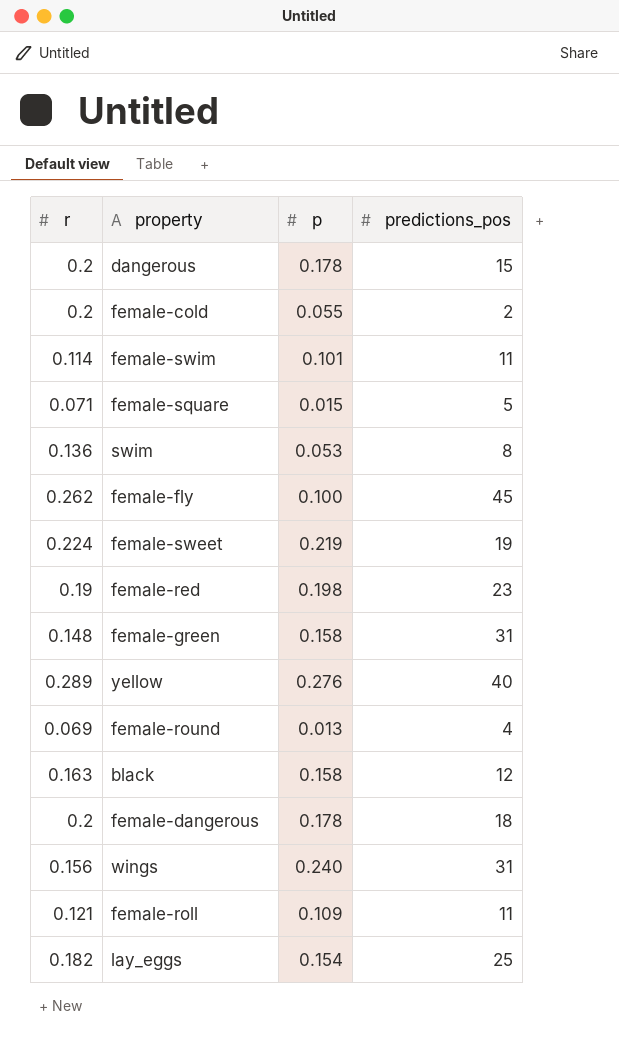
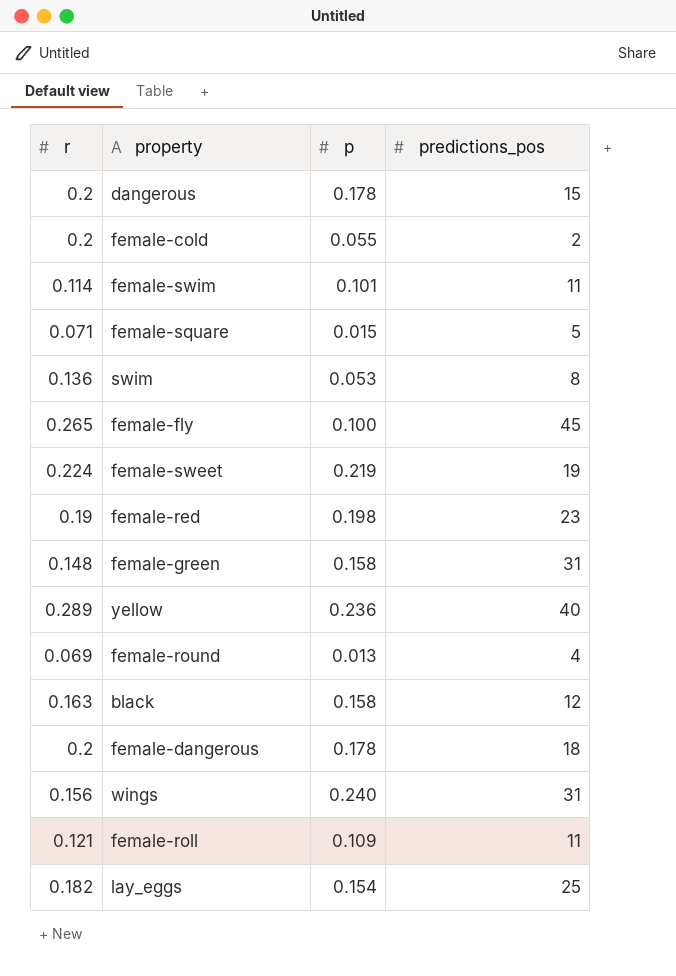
female-fly | r: 0.262 -> 0.265
yellow | p: 0.276 -> 0.236

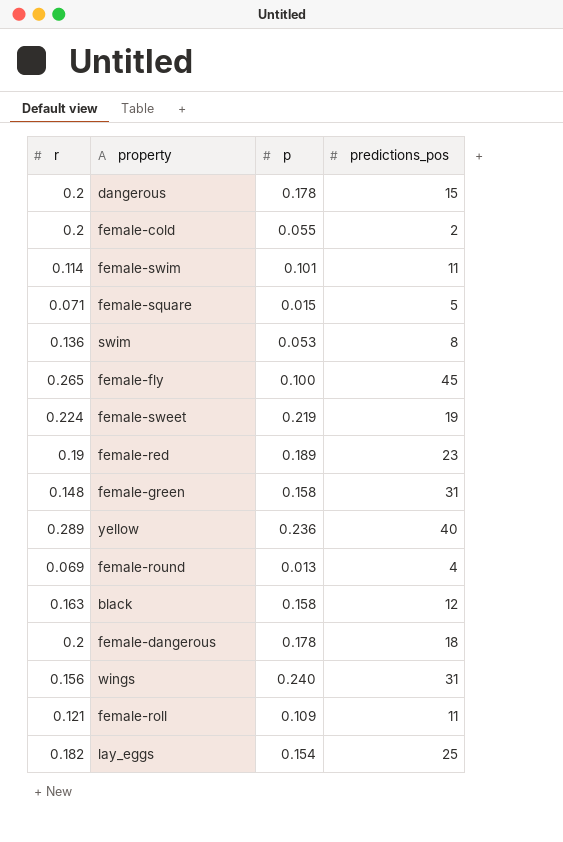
female-red | p: 0.198 -> 0.189

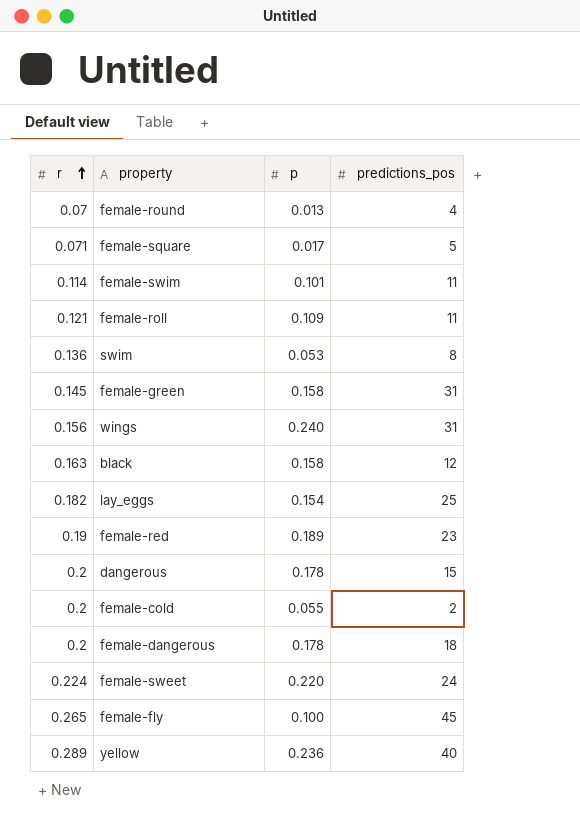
row order: none -> r ascending
female-round | r: 0.069 -> 0.07
female-square | p: 0.015 -> 0.017
female-green | r: 0.148 -> 0.145
female-sweet | p: 0.219 -> 0.220
female-sweet | predictions_pos: 19 -> 24

